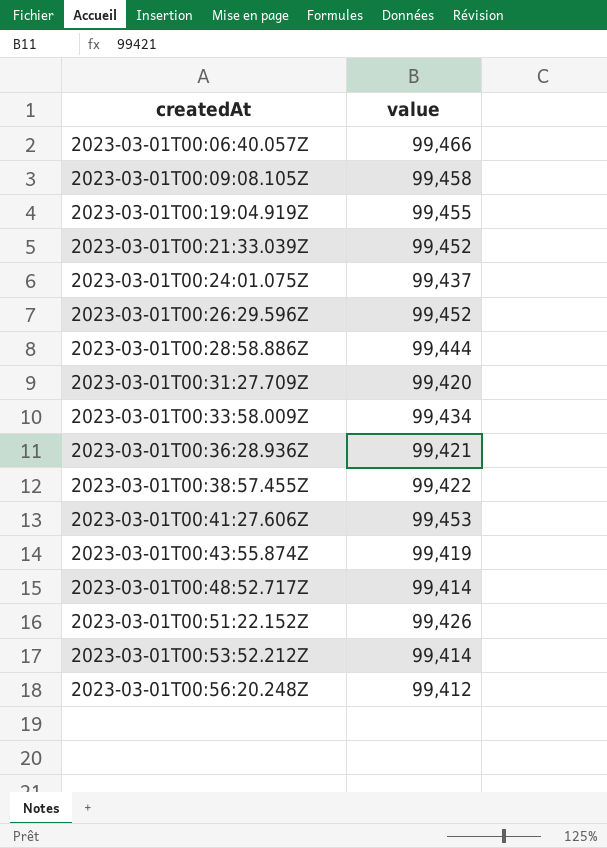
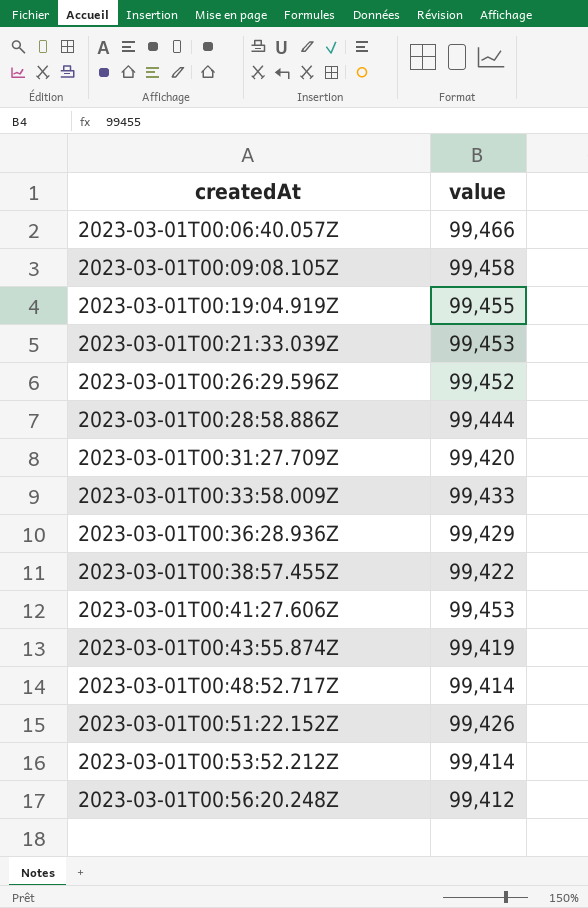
row 2023-03-01T00:24:01.075Z: 99,437 -> none
2023-03-01T00:21:33.039Z | value: 99,452 -> 99,453
2023-03-01T00:33:58.009Z | value: 99,434 -> 99,433
2023-03-01T00:36:28.936Z | value: 99,421 -> 99,429

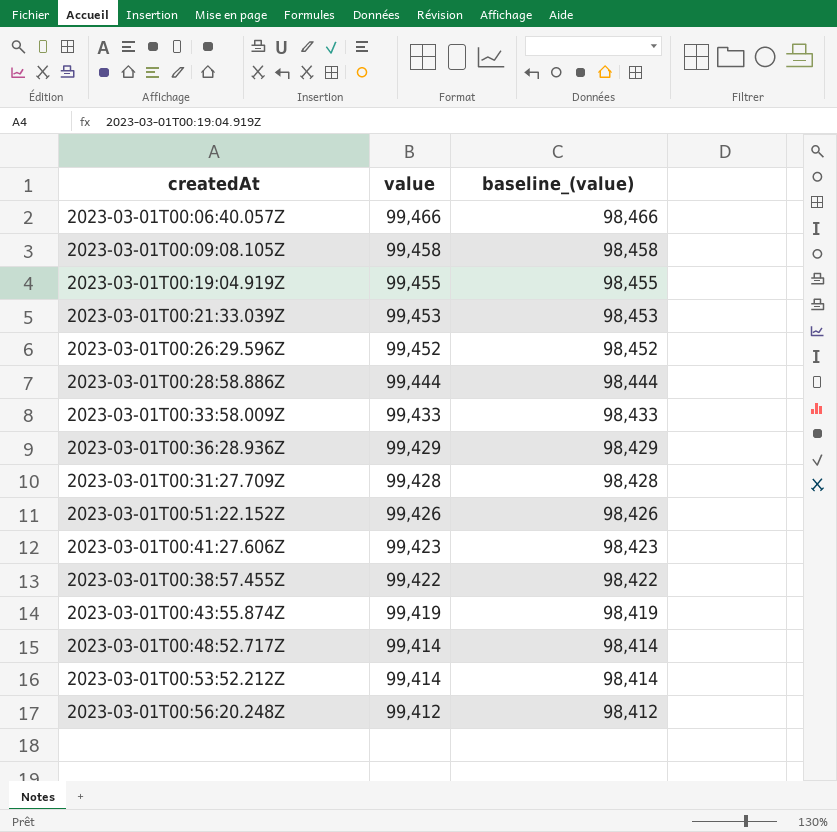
row order: createdAt ascending -> value descending
column baseline_(value) | formula: none -> [value] - 1000
2023-03-01T00:31:27.709Z | value: 99,420 -> 99,428
2023-03-01T00:41:27.606Z | value: 99,453 -> 99,423

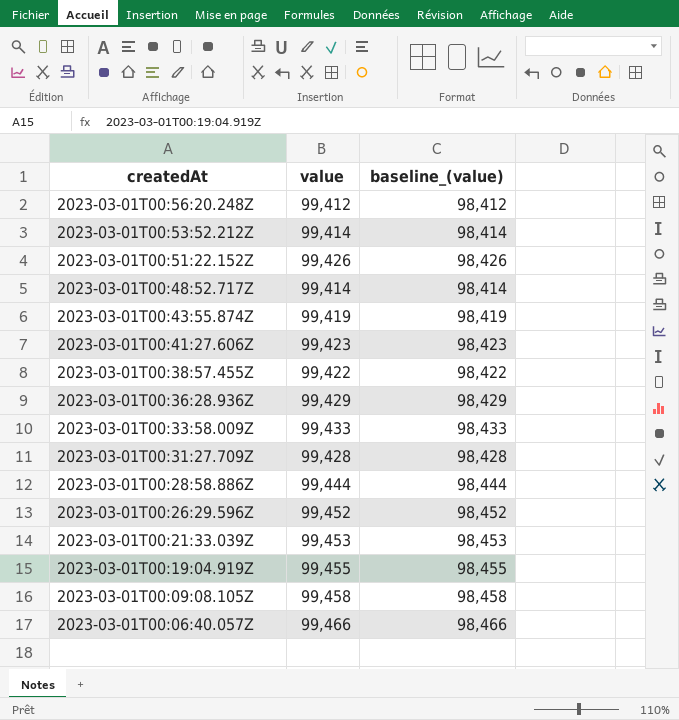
row order: value descending -> createdAt descending

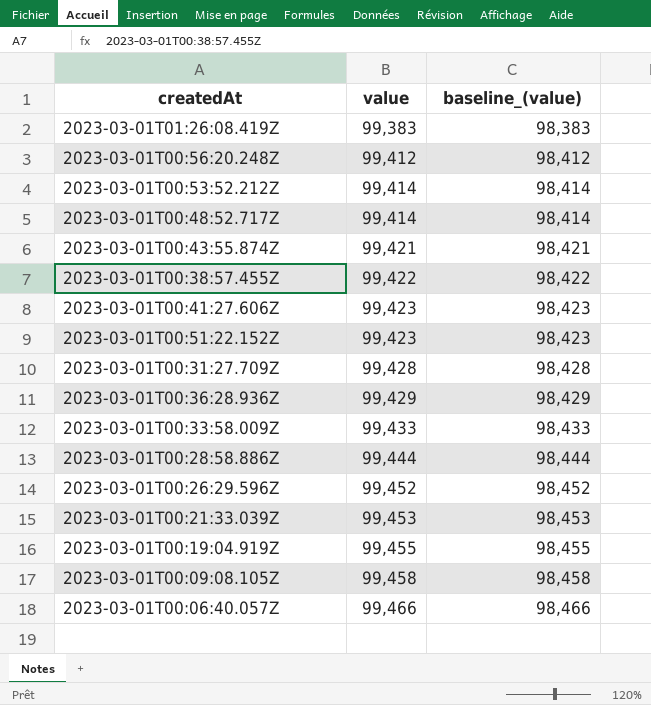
row order: createdAt descending -> value ascending
row 2023-03-01T01:26:08.419Z: none -> 99,383 | 98,383
2023-03-01T00:43:55.874Z | value: 99,419 -> 99,421
2023-03-01T00:43:55.874Z | baseline_(value): 98,419 -> 98,421
2023-03-01T00:51:22.152Z | value: 99,426 -> 99,423
2023-03-01T00:51:22.152Z | baseline_(value): 98,426 -> 98,423

